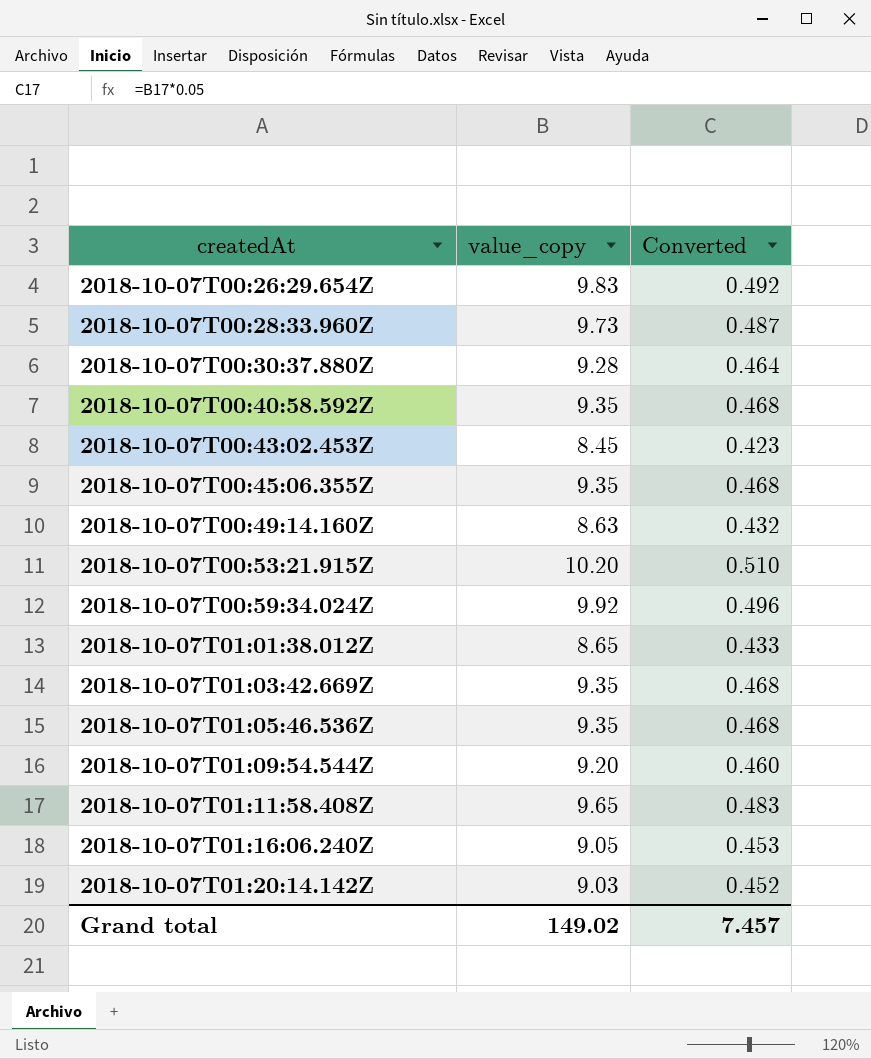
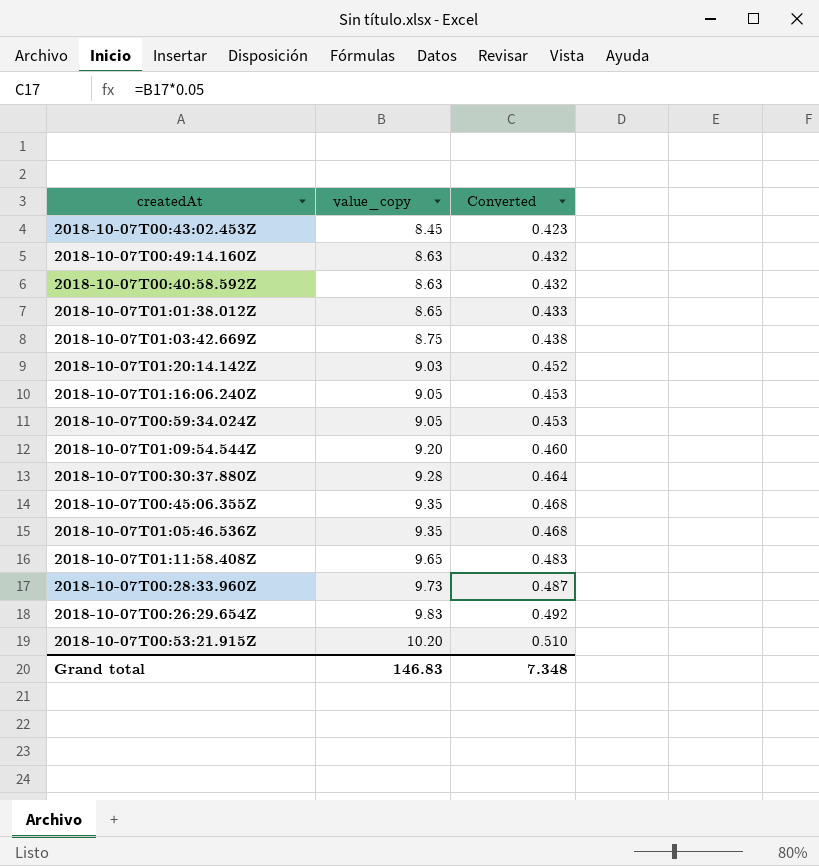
row order: createdAt ascending -> value_copy ascending
2018-10-07T00:40:58.592Z | value_copy: 9.35 -> 8.63
2018-10-07T00:40:58.592Z | Converted: 0.468 -> 0.432
2018-10-07T01:03:42.669Z | value_copy: 9.35 -> 8.75
2018-10-07T01:03:42.669Z | Converted: 0.468 -> 0.438
2018-10-07T00:59:34.024Z | value_copy: 9.92 -> 9.05
2018-10-07T00:59:34.024Z | Converted: 0.496 -> 0.453
Grand total | value_copy: 149.02 -> 146.83
Grand total | Converted: 7.457 -> 7.348

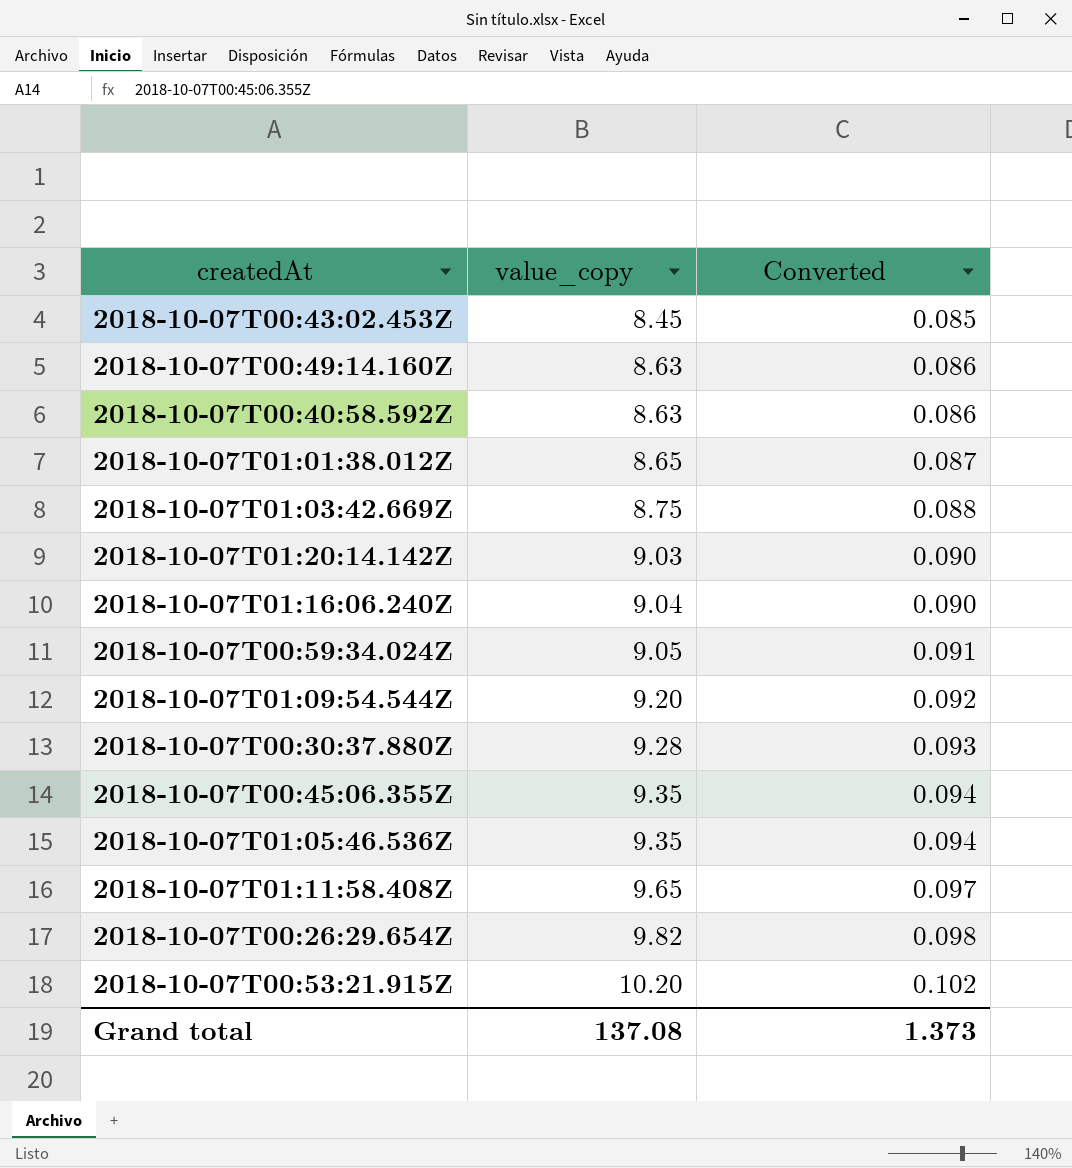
column Converted | formula: [value_copy] * 0.05 -> [value_copy] * 0.01
row 2018-10-07T00:28:33.960Z: 9.73 | 0.487 -> none
2018-10-07T01:16:06.240Z | value_copy: 9.05 -> 9.04
2018-10-07T00:26:29.654Z | value_copy: 9.83 -> 9.82
Grand total | value_copy: 146.83 -> 137.08
Grand total | Converted: 7.348 -> 1.373

